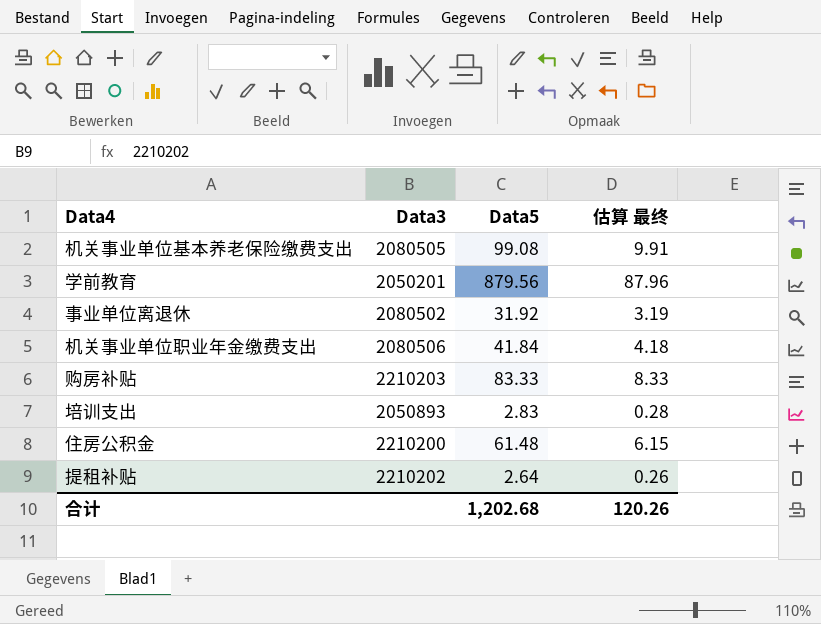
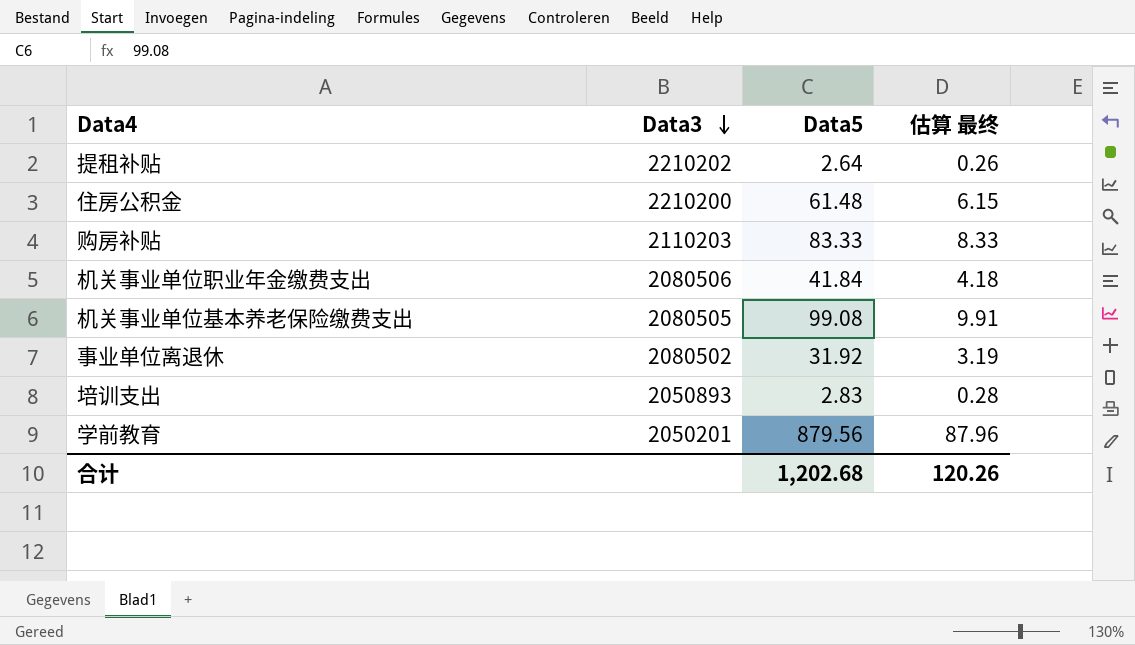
row order: none -> Data3 descending
购房补贴 | Data3: 2210203 -> 2110203

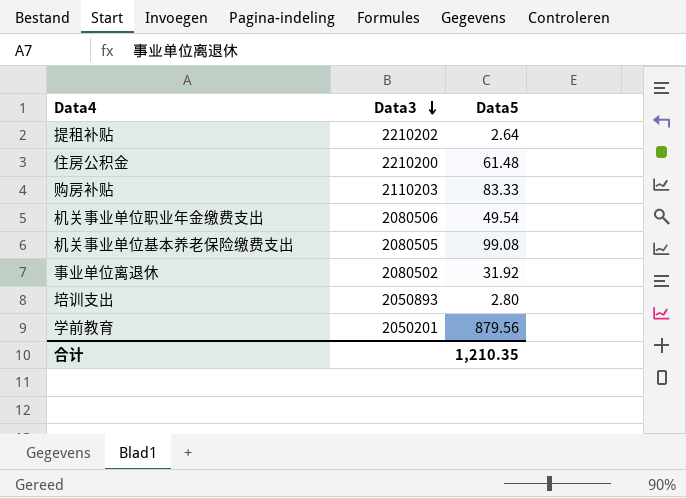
column 估算 最终 | formula: [Data5] * 0.1 -> none
机关事业单位职业年金缴费支出 | Data5: 41.84 -> 49.54
培训支出 | Data5: 2.83 -> 2.80
合计 | Data5: 1,202.68 -> 1,210.35

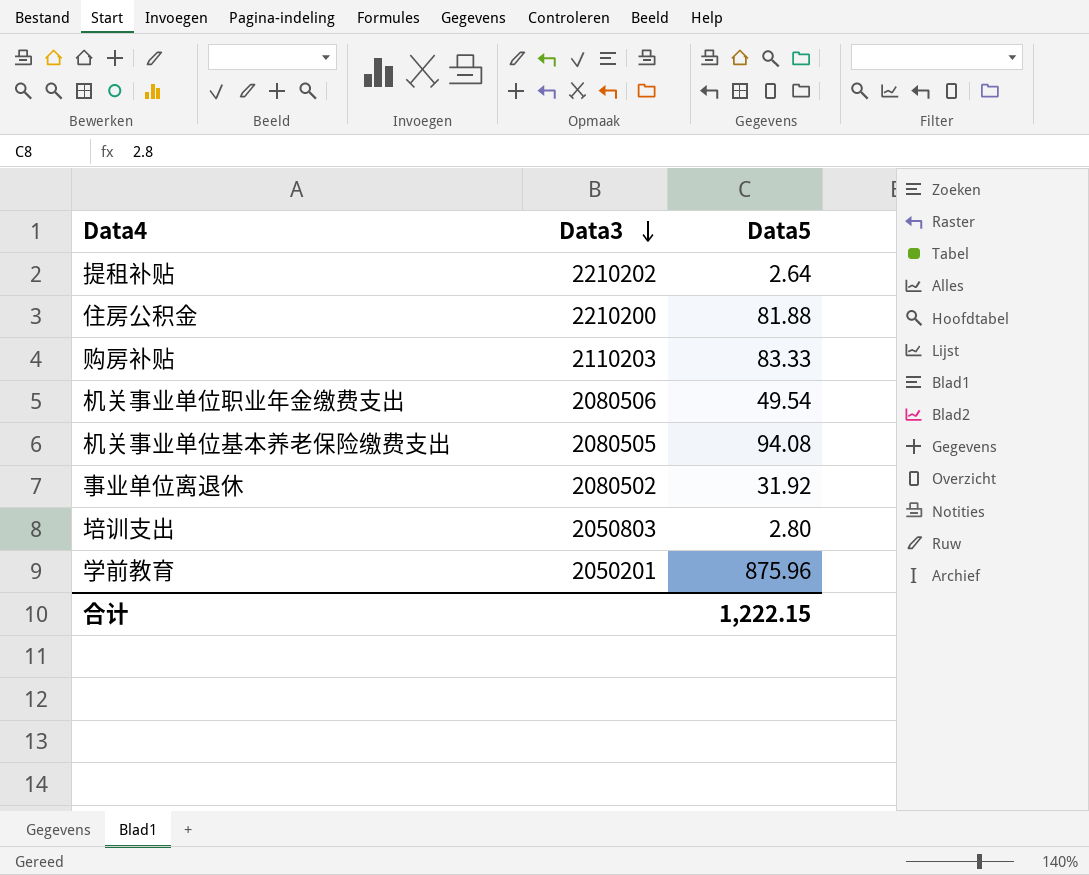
住房公积金 | Data5: 61.48 -> 81.88
机关事业单位基本养老保险缴费支出 | Data5: 99.08 -> 94.08
培训支出 | Data3: 2050893 -> 2050803
学前教育 | Data5: 879.56 -> 875.96
合计 | Data5: 1,210.35 -> 1,222.15

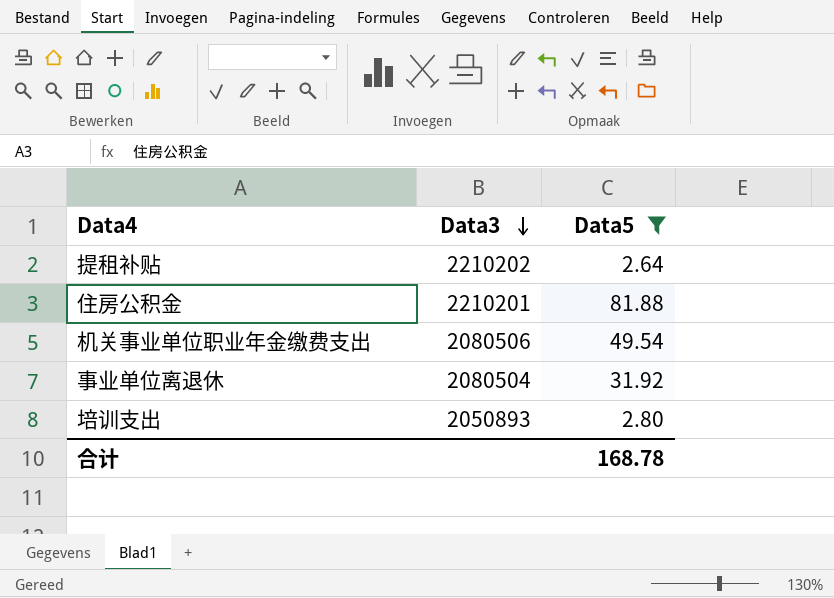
filter: none -> Data5 <= 81.88
住房公积金 | Data3: 2210200 -> 2210201
事业单位离退休 | Data3: 2080502 -> 2080504
培训支出 | Data3: 2050803 -> 2050893
合计 | Data5: 1,222.15 -> 168.78

